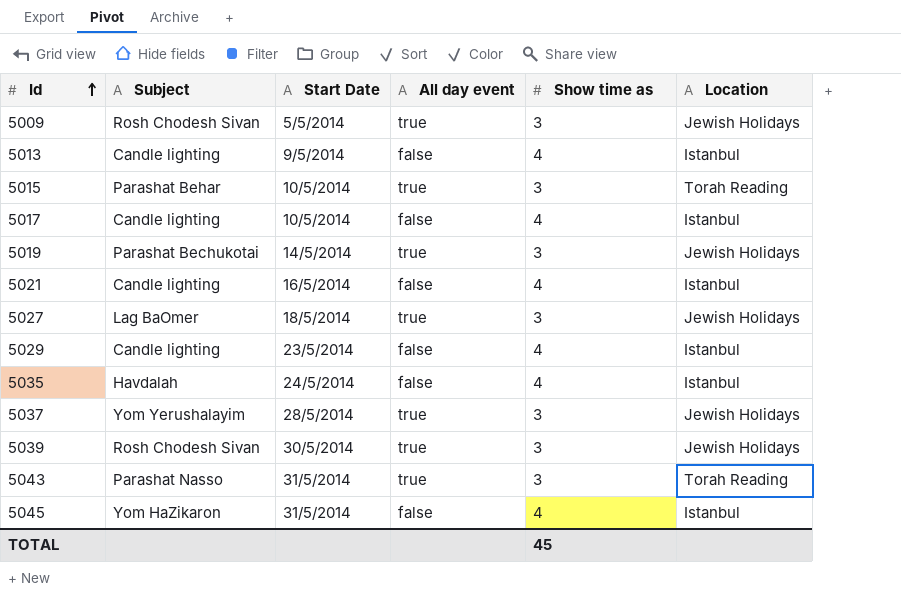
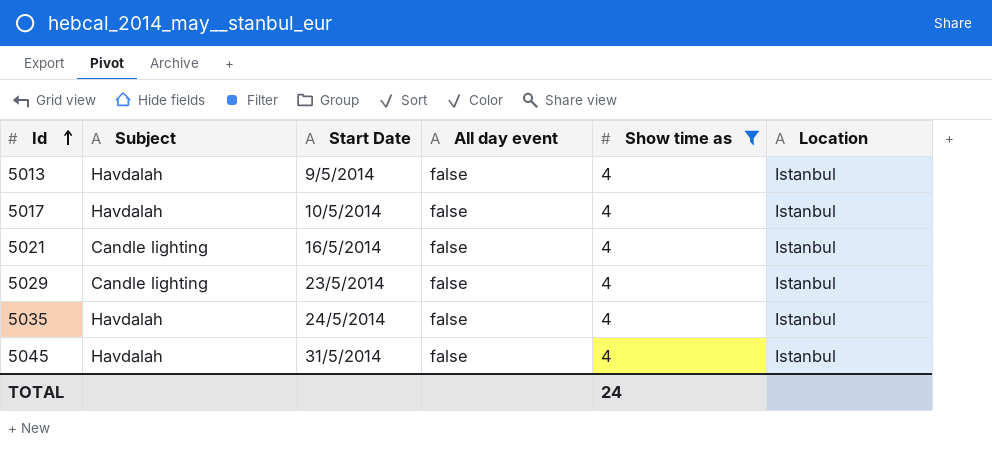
filter: none -> Show time as = 4
5013 | Subject: Candle lighting -> Havdalah
5017 | Subject: Candle lighting -> Havdalah
5045 | Subject: Yom HaZikaron -> Havdalah
TOTAL | Show time as: 45 -> 24

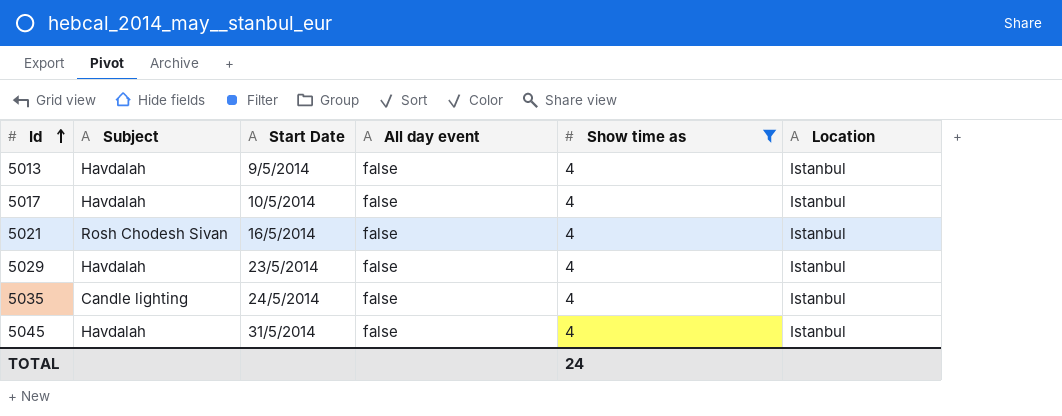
5021 | Subject: Candle lighting -> Rosh Chodesh Sivan
5029 | Subject: Candle lighting -> Havdalah
5035 | Subject: Havdalah -> Candle lighting

